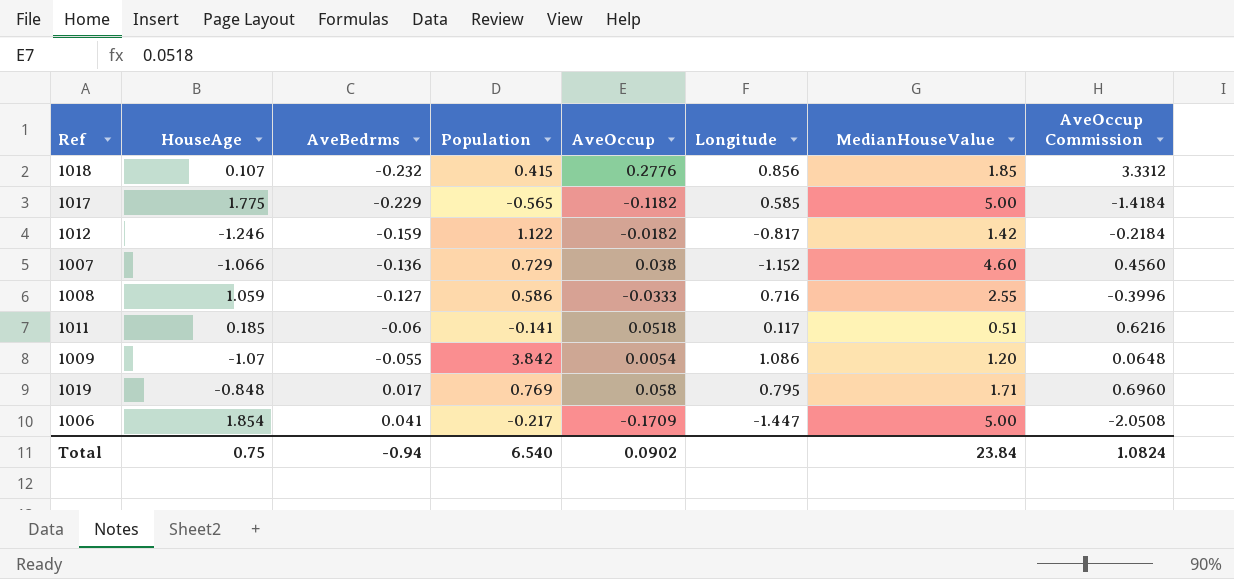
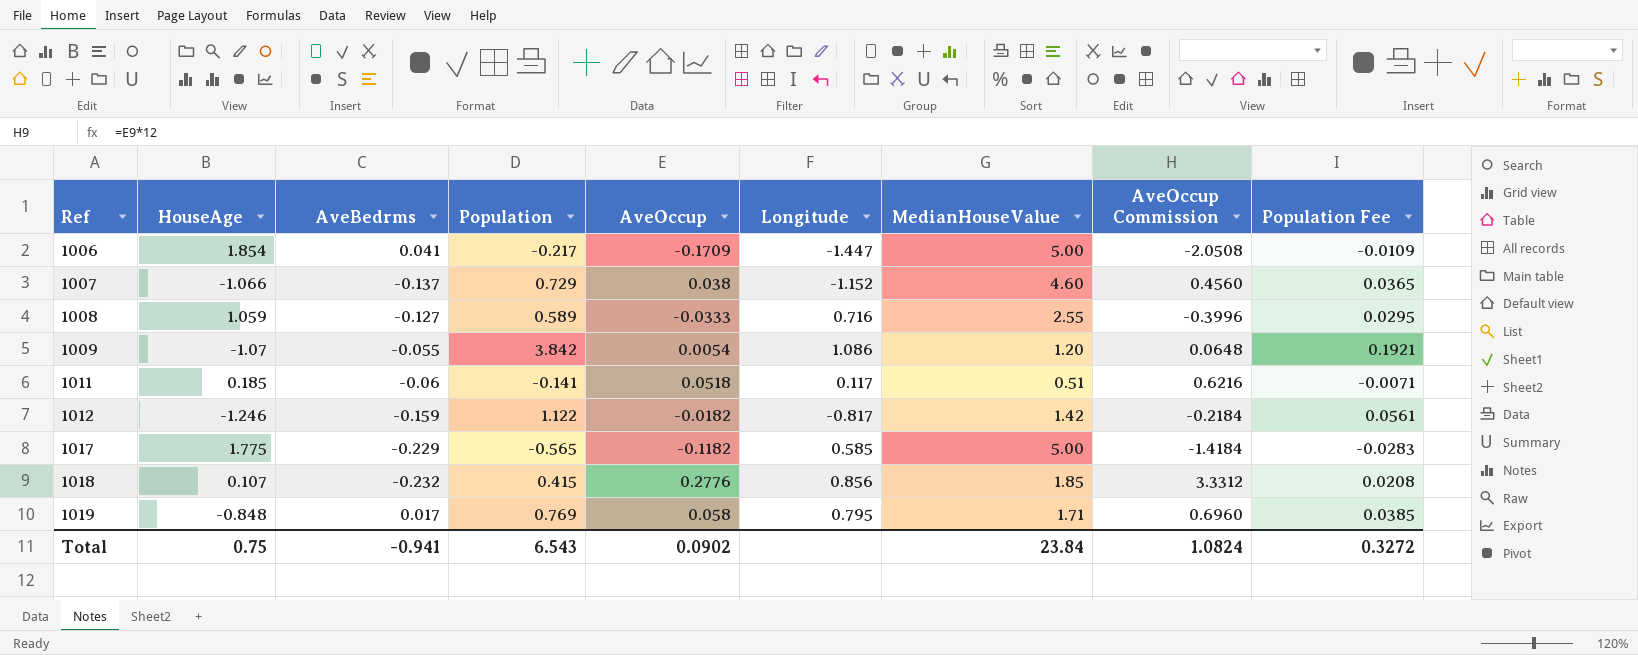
row order: AveBedrms ascending -> Ref ascending
column Population Fee | formula: none -> [Population] * 0.05
1007 | AveBedrms: -0.136 -> -0.137
1008 | Population: 0.586 -> 0.589
Total | AveBedrms: -0.94 -> -0.941
Total | Population: 6.540 -> 6.543

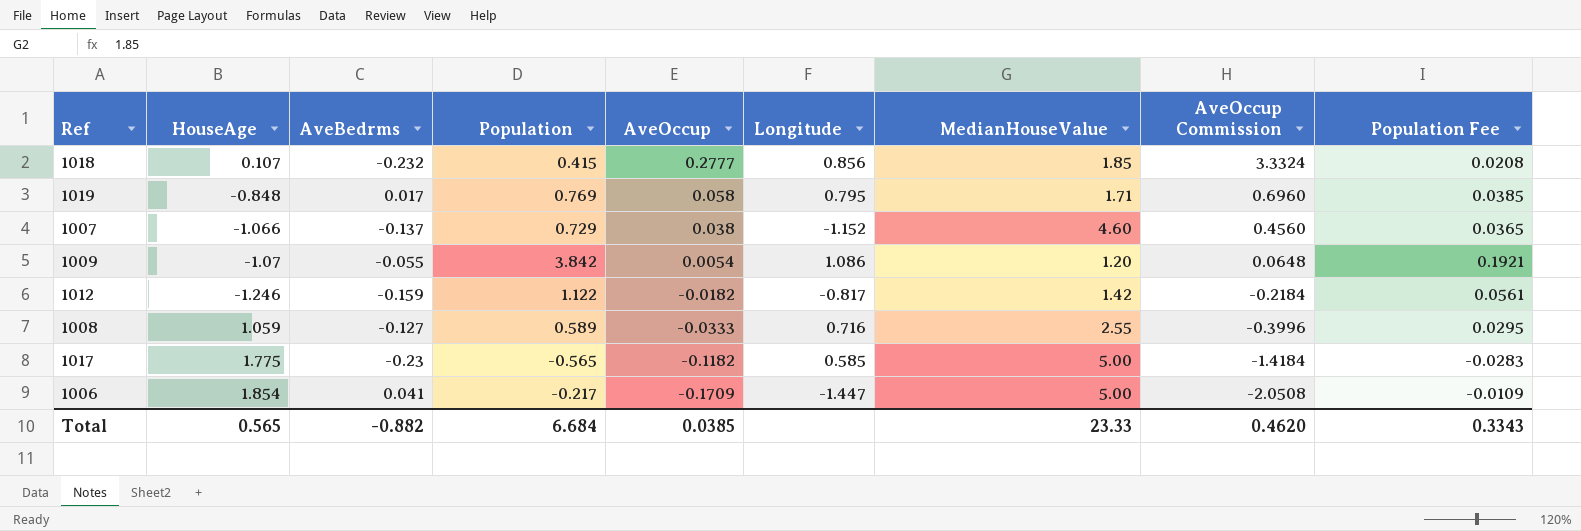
row order: Ref ascending -> AveOccup descending
row 1011: 0.185 | -0.06 | -0.141 | 0.0518 | 0.117 | 0.51 | 0.6216 | -0.0071 -> none
1018 | AveOccup: 0.2776 -> 0.2777
1018 | AveOccup Commission: 3.3312 -> 3.3324
1017 | AveBedrms: -0.229 -> -0.23
Total | HouseAge: 0.75 -> 0.565
Total | AveBedrms: -0.941 -> -0.882
Total | Population: 6.543 -> 6.684
Total | AveOccup: 0.0902 -> 0.0385
Total | MedianHouseValue: 23.84 -> 23.33
Total | AveOccup Commission: 1.0824 -> 0.4620
Total | Population Fee: 0.3272 -> 0.3343

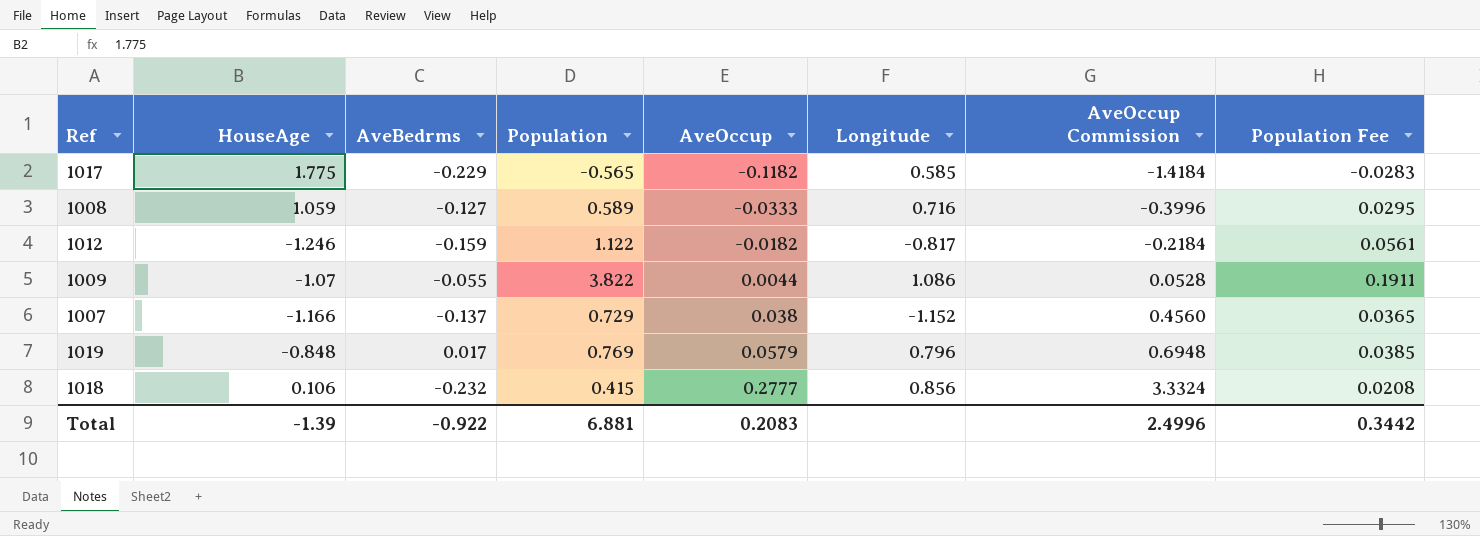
row order: AveOccup descending -> AveOccup ascending
column MedianHouseValue | position: 7 -> none
row 1006: 1.854 | 0.041 | -0.217 | -0.1709 | -1.447 | 5.00 | -2.0508 | -0.0109 -> none
1017 | AveBedrms: -0.23 -> -0.229
1009 | Population: 3.842 -> 3.822
1009 | AveOccup: 0.0054 -> 0.0044
1009 | AveOccup Commission: 0.0648 -> 0.0528
1009 | Population Fee: 0.1921 -> 0.1911
1007 | HouseAge: -1.066 -> -1.166
1019 | AveOccup: 0.058 -> 0.0579
1019 | Longitude: 0.795 -> 0.796
1019 | AveOccup Commission: 0.6960 -> 0.6948
1018 | HouseAge: 0.107 -> 0.106
Total | HouseAge: 0.565 -> -1.39
Total | AveBedrms: -0.882 -> -0.922
Total | Population: 6.684 -> 6.881
Total | AveOccup: 0.0385 -> 0.2083
Total | AveOccup Commission: 0.4620 -> 2.4996
Total | Population Fee: 0.3343 -> 0.3442

